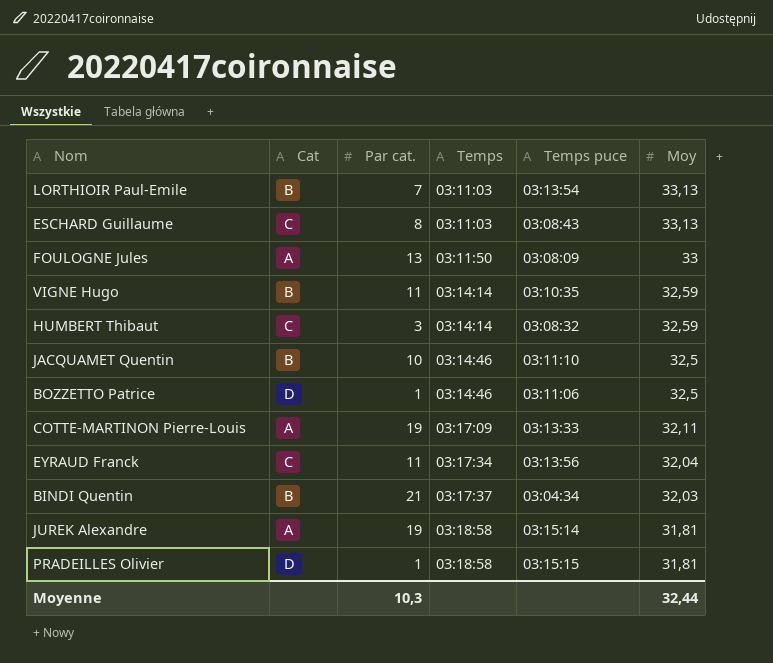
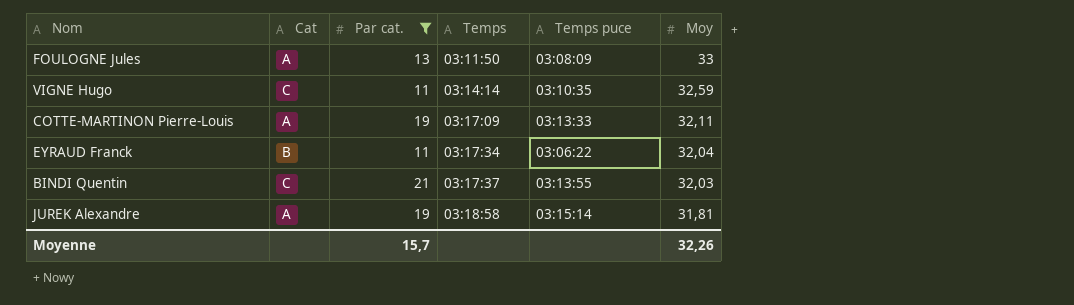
filter: none -> Par cat. >= 11
VIGNE Hugo | Cat: B -> C
EYRAUD Franck | Cat: C -> B
EYRAUD Franck | Temps puce: 03:13:56 -> 03:06:22
BINDI Quentin | Cat: B -> C
BINDI Quentin | Temps puce: 03:04:34 -> 03:13:55
Moyenne | Par cat.: 10,3 -> 15,7
Moyenne | Moy: 32,44 -> 32,26

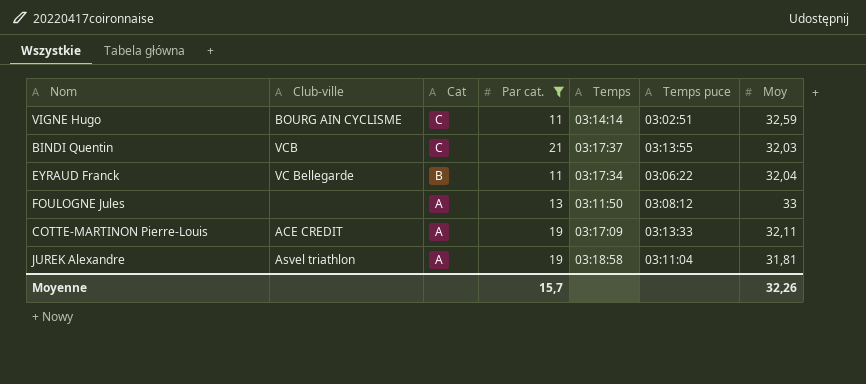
row order: Temps ascending -> Cat descending
column Club-ville | position: none -> 2
VIGNE Hugo | Temps puce: 03:10:35 -> 03:02:51
FOULOGNE Jules | Temps puce: 03:08:09 -> 03:08:12
JUREK Alexandre | Temps puce: 03:15:14 -> 03:11:04

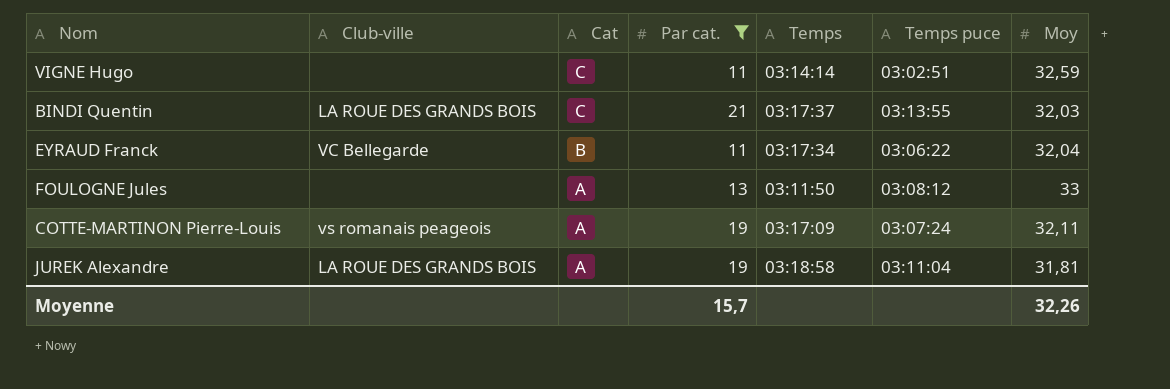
VIGNE Hugo | Club-ville: BOURG AIN CYCLISME -> none
BINDI Quentin | Club-ville: VCB -> LA ROUE DES GRANDS BOIS
COTTE-MARTINON Pierre-Louis | Club-ville: ACE CREDIT -> vs romanais peageois
COTTE-MARTINON Pierre-Louis | Temps puce: 03:13:33 -> 03:07:24
JUREK Alexandre | Club-ville: Asvel triathlon -> LA ROUE DES GRANDS BOIS

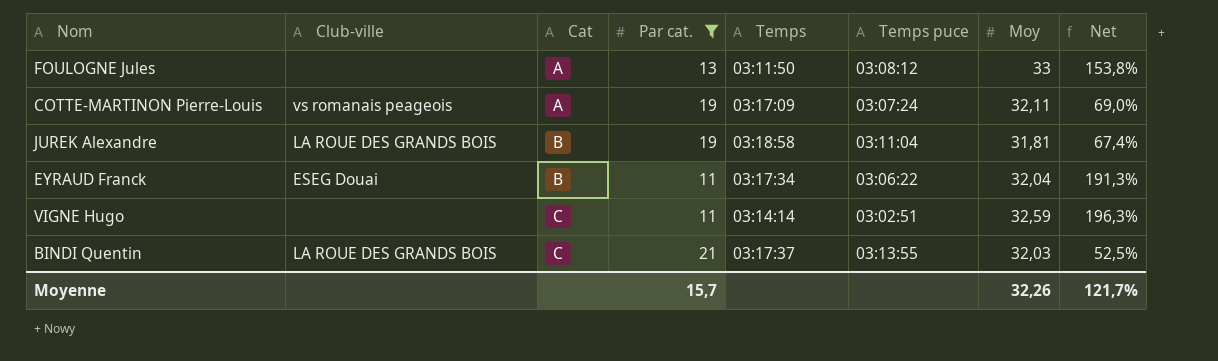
row order: Cat descending -> Cat ascending
column Net | formula: none -> ([Moy] - [Par cat.]) / [Par cat.]
JUREK Alexandre | Cat: A -> B
EYRAUD Franck | Club-ville: VC Bellegarde -> ESEG Douai

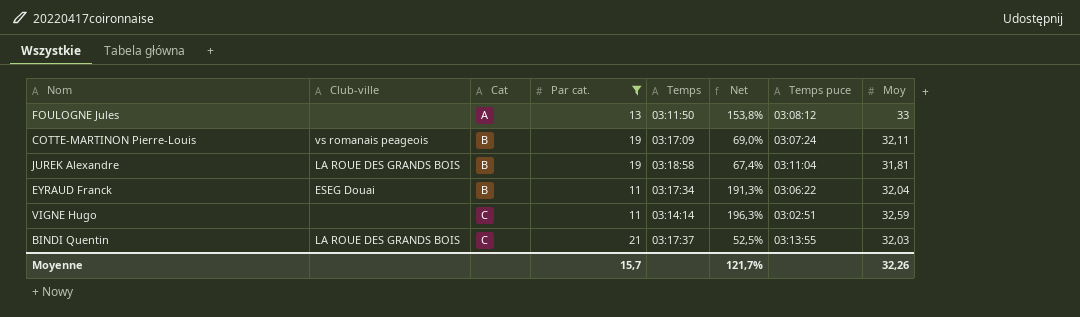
column Net | position: 8 -> 6
COTTE-MARTINON Pierre-Louis | Cat: A -> B

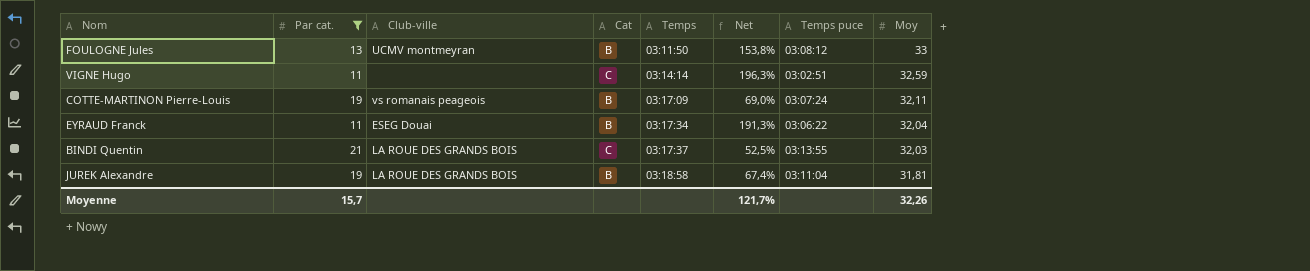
row order: Cat ascending -> Temps ascending
column Par cat. | position: 4 -> 2
FOULOGNE Jules | Club-ville: none -> UCMV montmeyran
FOULOGNE Jules | Cat: A -> B

